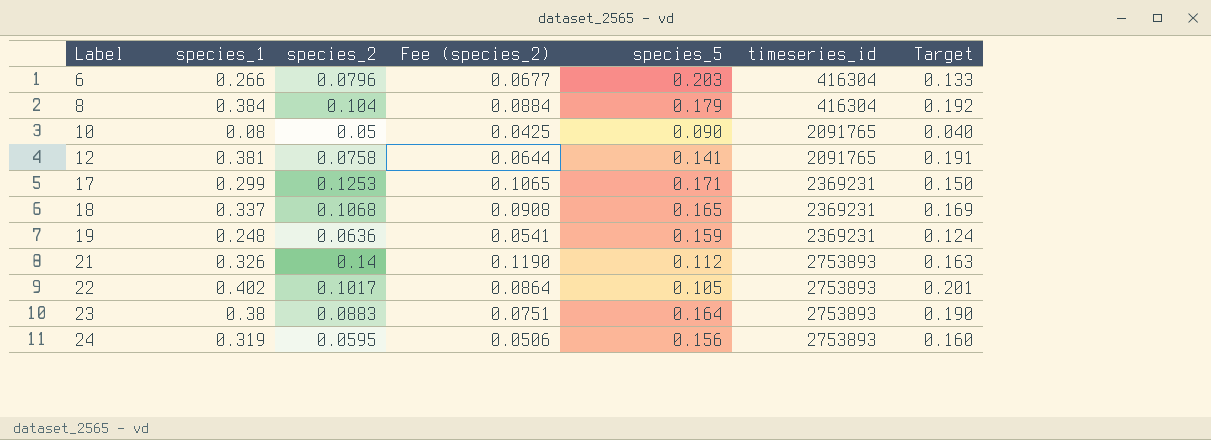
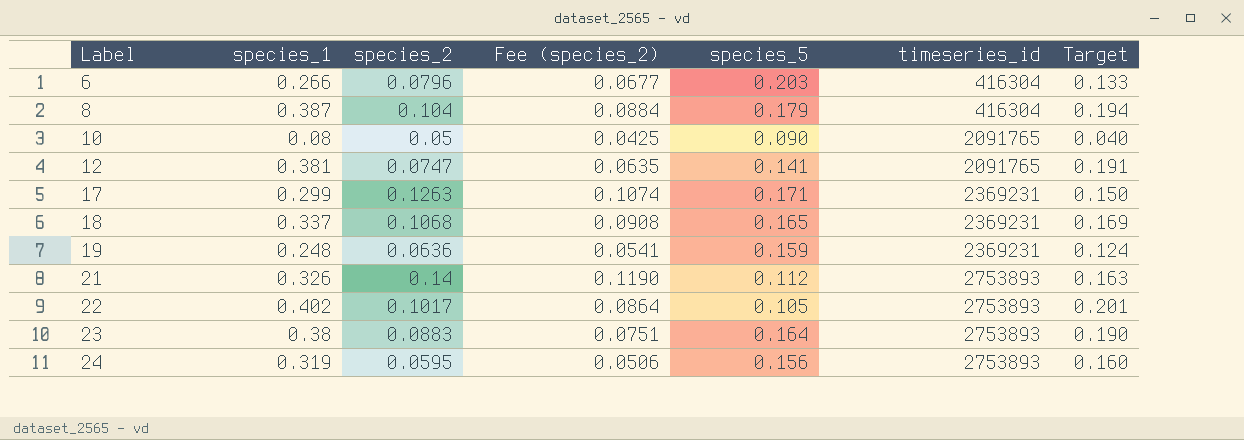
8 | species_1: 0.384 -> 0.387
8 | Target: 0.192 -> 0.194
12 | species_2: 0.0758 -> 0.0747
12 | Fee (species_2): 0.0644 -> 0.0635
17 | species_2: 0.1253 -> 0.1263
17 | Fee (species_2): 0.1065 -> 0.1074

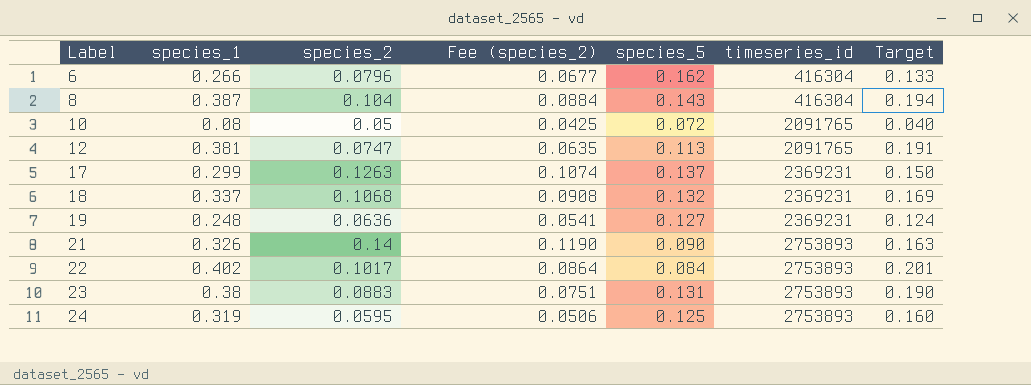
6 | species_5: 0.203 -> 0.162
8 | species_5: 0.179 -> 0.143
10 | species_5: 0.090 -> 0.072
12 | species_5: 0.141 -> 0.113
17 | species_5: 0.171 -> 0.137
18 | species_5: 0.165 -> 0.132
19 | species_5: 0.159 -> 0.127
21 | species_5: 0.112 -> 0.090
22 | species_5: 0.105 -> 0.084
23 | species_5: 0.164 -> 0.131
24 | species_5: 0.156 -> 0.125

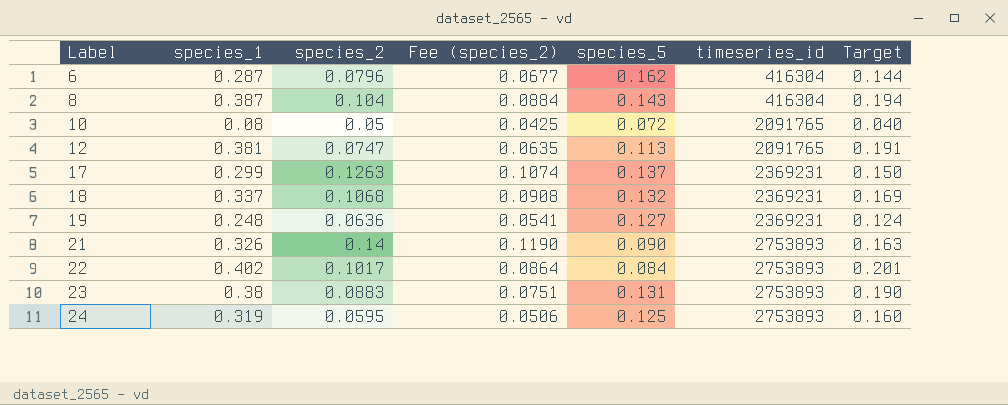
6 | species_1: 0.266 -> 0.287
6 | Target: 0.133 -> 0.144

